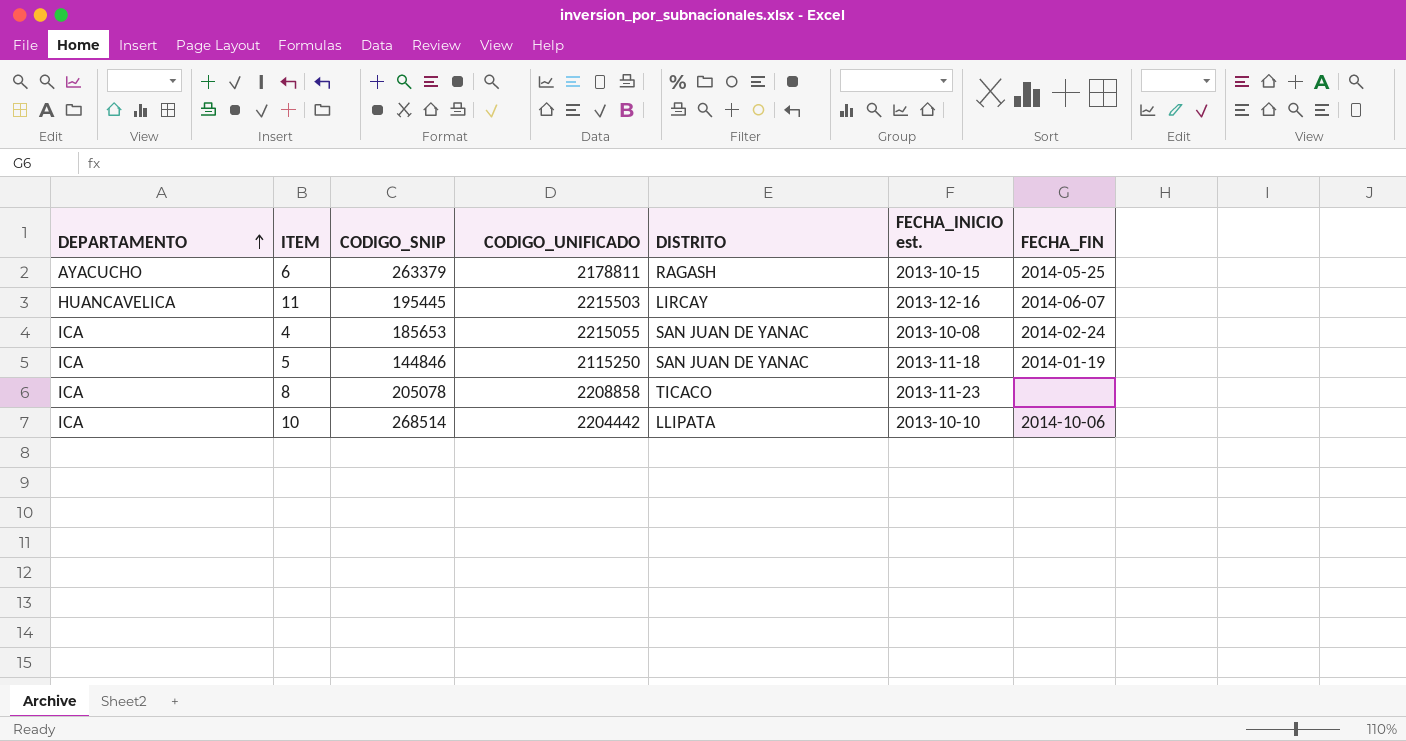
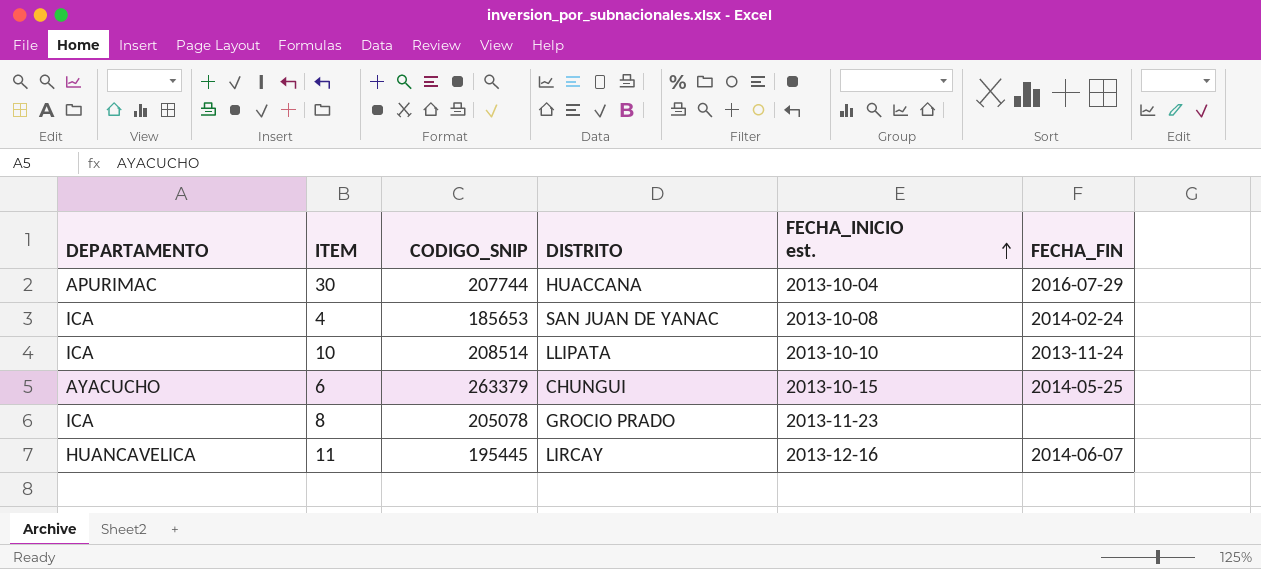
row order: DEPARTAMENTO ascending -> FECHA_INICIO est. ascending
column CODIGO_UNIFICADO | position: 4 -> none
row 5: ICA | 144846 | 2115250 | SAN JUAN DE YANAC | 2013-11-18 | 2014-01-19 -> none
row 30: none -> APURIMAC | 207744 | HUACCANA | 2013-10-04 | 2016-07-29
10 | CODIGO_SNIP: 268514 -> 208514
10 | FECHA_FIN: 2014-10-06 -> 2013-11-24
6 | DISTRITO: RAGASH -> CHUNGUI
8 | DISTRITO: TICACO -> GROCIO PRADO

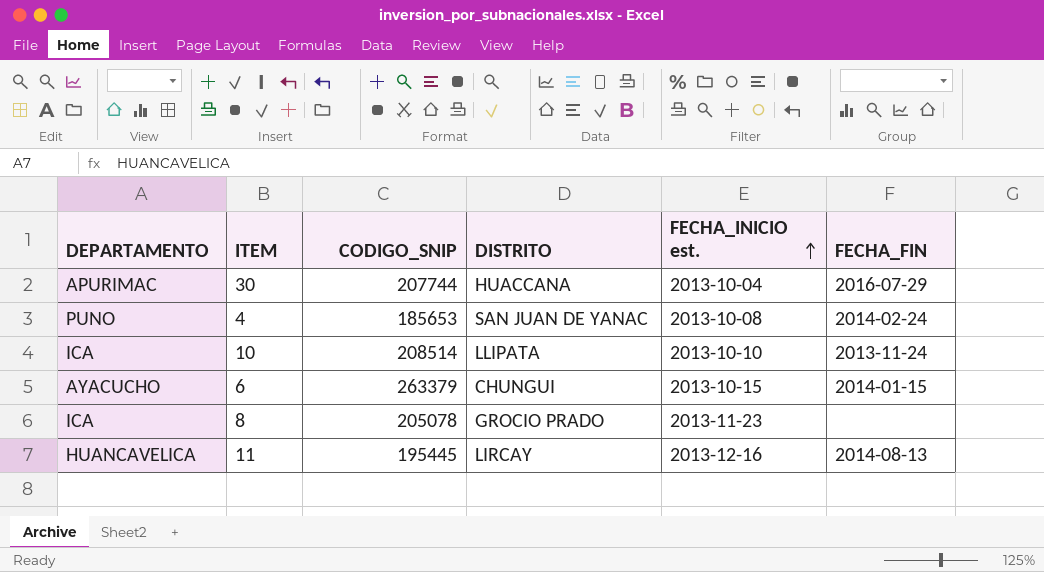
4 | DEPARTAMENTO: ICA -> PUNO
6 | FECHA_FIN: 2014-05-25 -> 2014-01-15
11 | FECHA_FIN: 2014-06-07 -> 2014-08-13

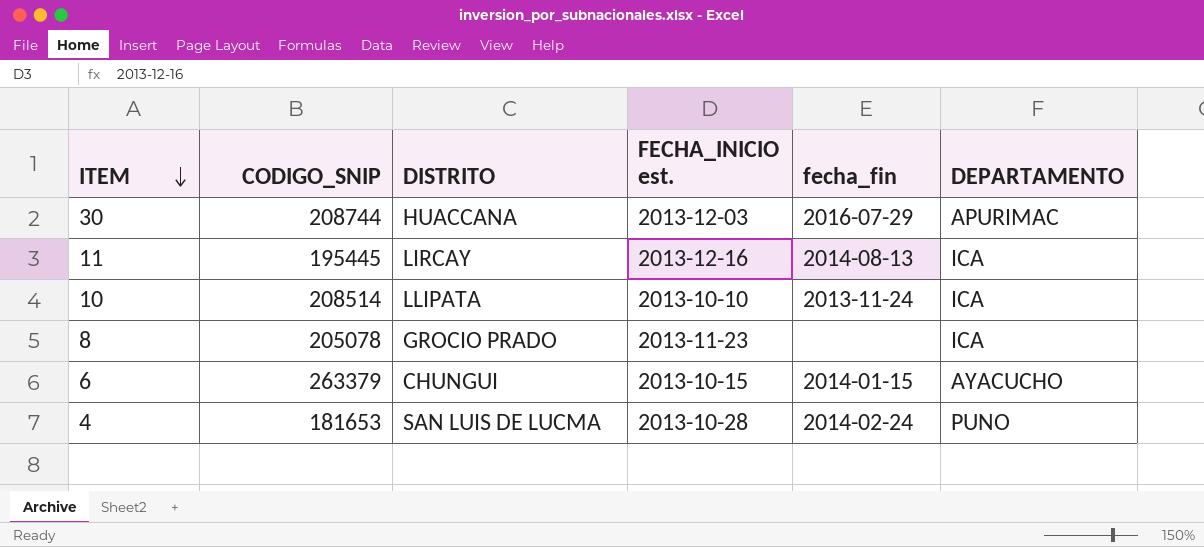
row order: FECHA_INICIO est. ascending -> ITEM descending
column name: FECHA_FIN -> fecha_fin
column DEPARTAMENTO | position: 1 -> 6
30 | CODIGO_SNIP: 207744 -> 208744
30 | FECHA_INICIO est.: 2013-10-04 -> 2013-12-03
11 | DEPARTAMENTO: HUANCAVELICA -> ICA
4 | CODIGO_SNIP: 185653 -> 181653
4 | DISTRITO: SAN JUAN DE YANAC -> SAN LUIS DE LUCMA
4 | FECHA_INICIO est.: 2013-10-08 -> 2013-10-28

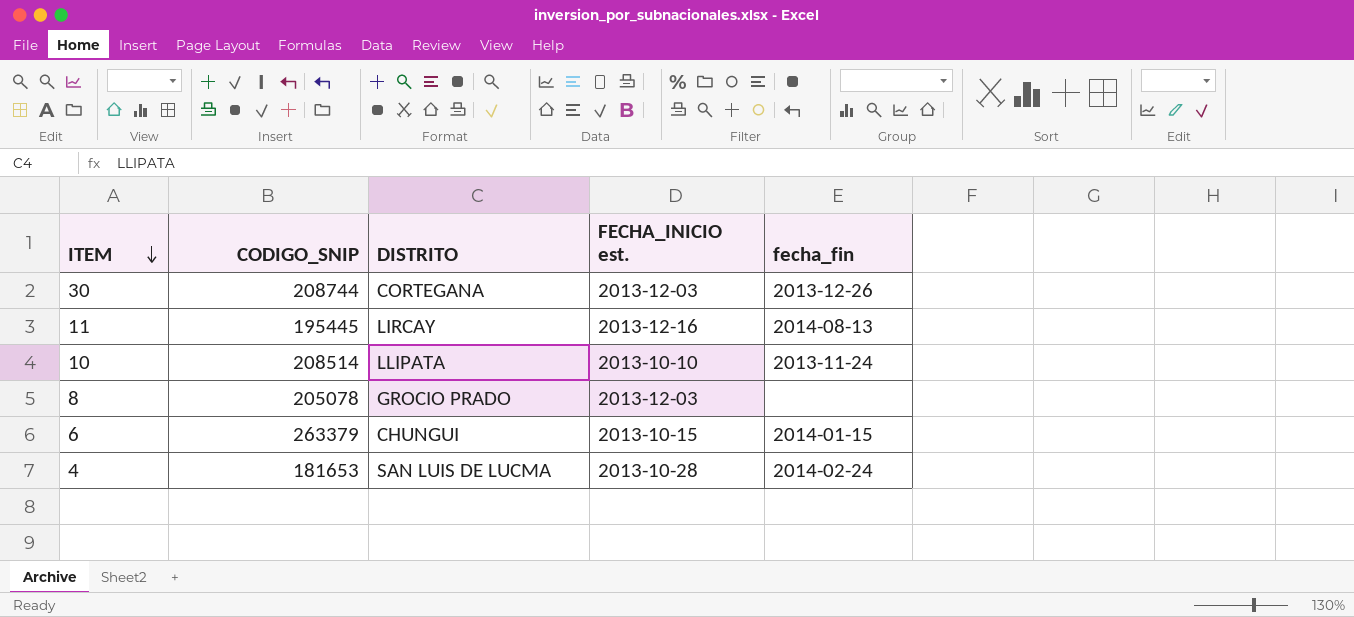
column DEPARTAMENTO | position: 6 -> none
30 | DISTRITO: HUACCANA -> CORTEGANA
30 | fecha_fin: 2016-07-29 -> 2013-12-26
8 | FECHA_INICIO est.: 2013-11-23 -> 2013-12-03

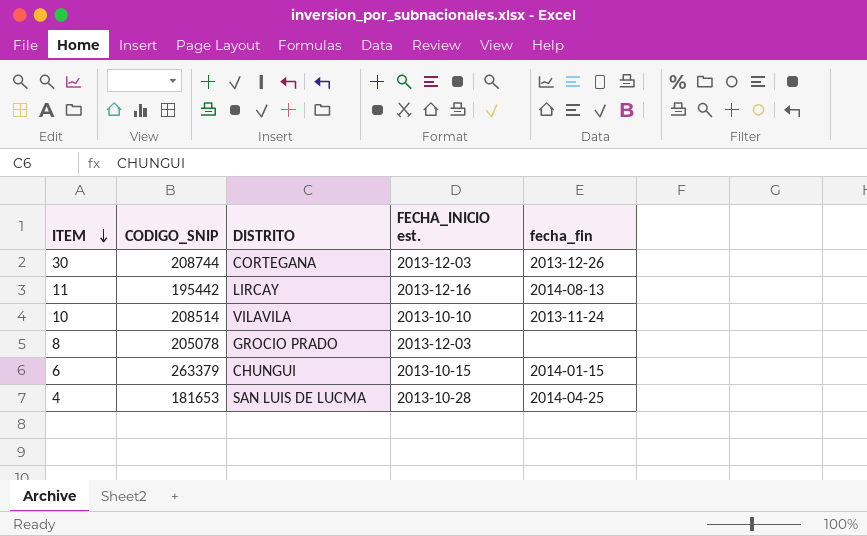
11 | CODIGO_SNIP: 195445 -> 195442
10 | DISTRITO: LLIPATA -> VILAVILA
4 | fecha_fin: 2014-02-24 -> 2014-04-25

